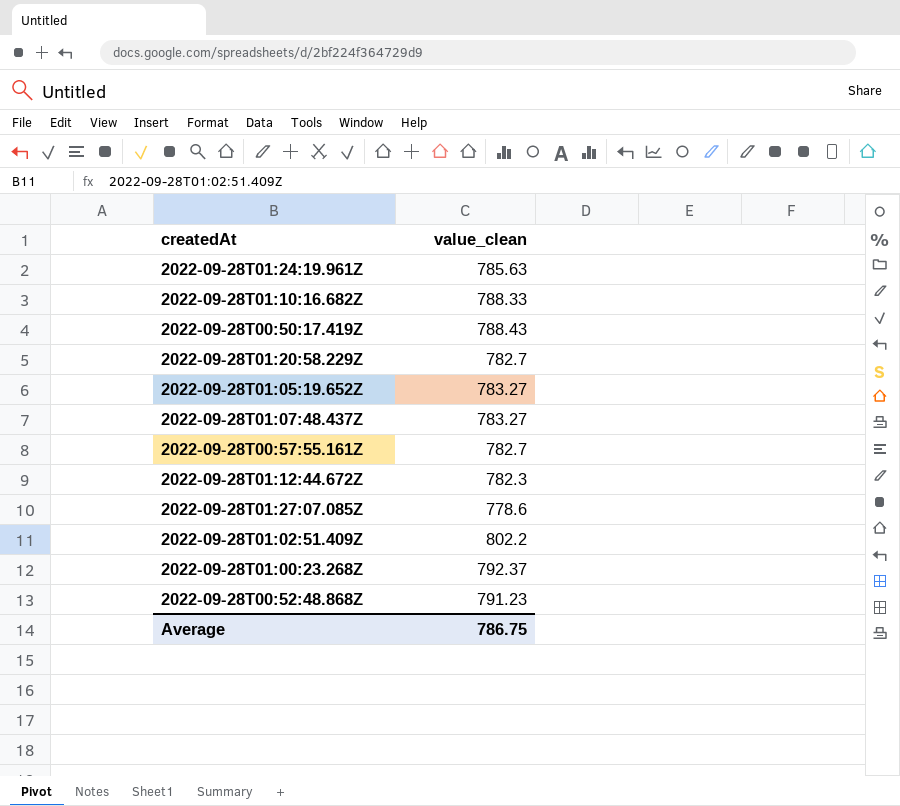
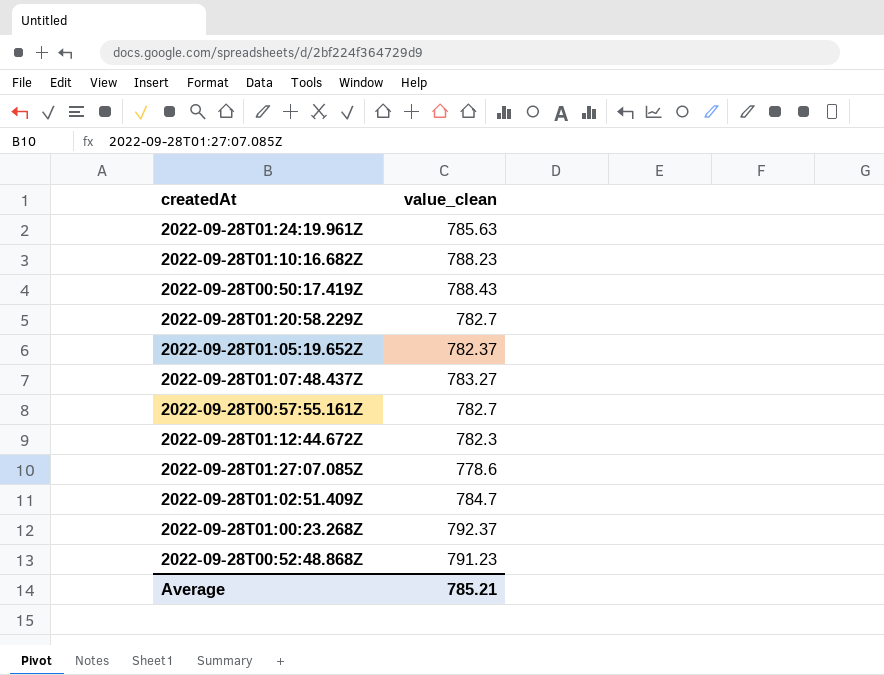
2022-09-28T01:10:16.682Z | value_clean: 788.33 -> 788.23
2022-09-28T01:05:19.652Z | value_clean: 783.27 -> 782.37
2022-09-28T01:02:51.409Z | value_clean: 802.2 -> 784.7
Average | value_clean: 786.75 -> 785.21

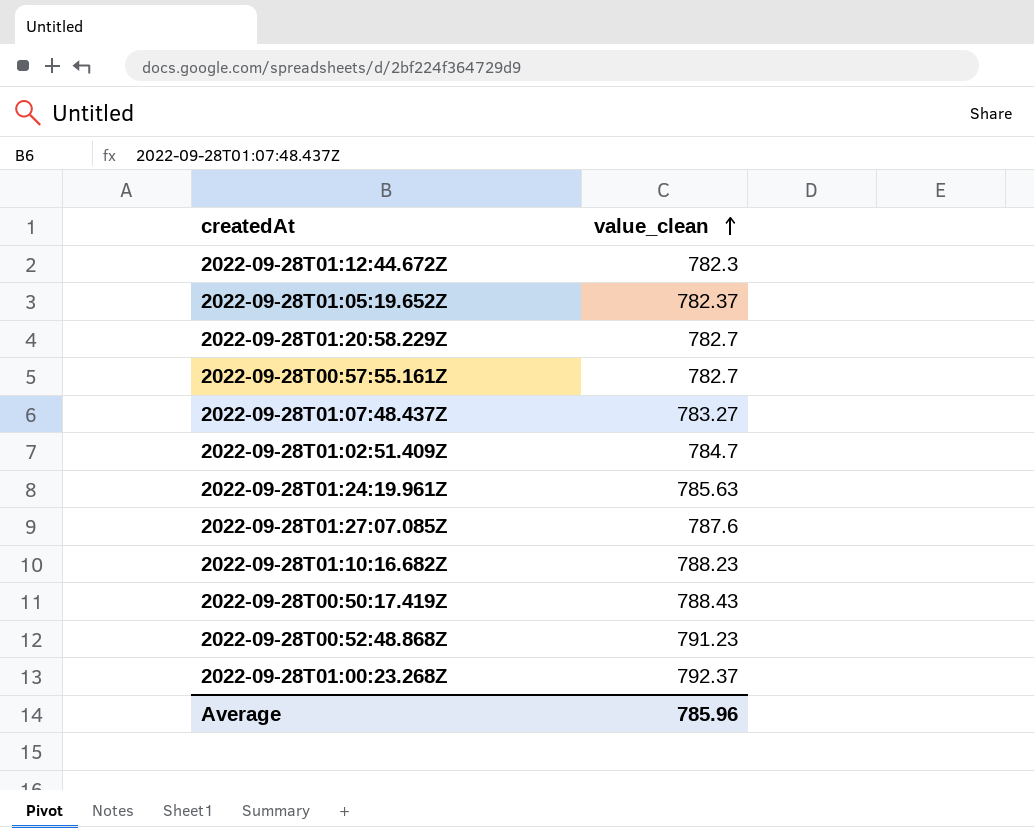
row order: none -> value_clean ascending
2022-09-28T01:27:07.085Z | value_clean: 778.6 -> 787.6
Average | value_clean: 785.21 -> 785.96

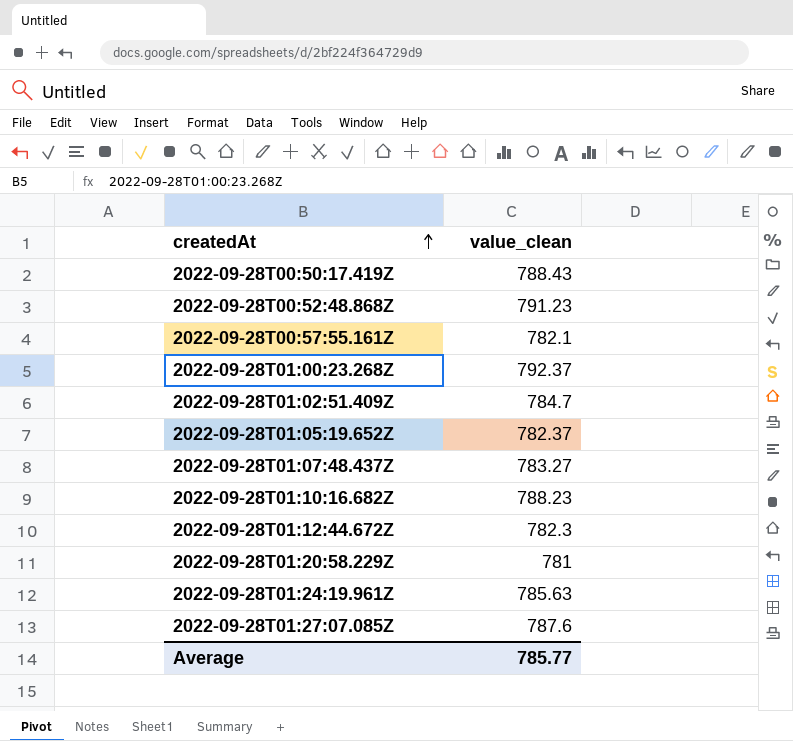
row order: value_clean ascending -> createdAt ascending
2022-09-28T00:57:55.161Z | value_clean: 782.7 -> 782.1
2022-09-28T01:20:58.229Z | value_clean: 782.7 -> 781
Average | value_clean: 785.96 -> 785.77

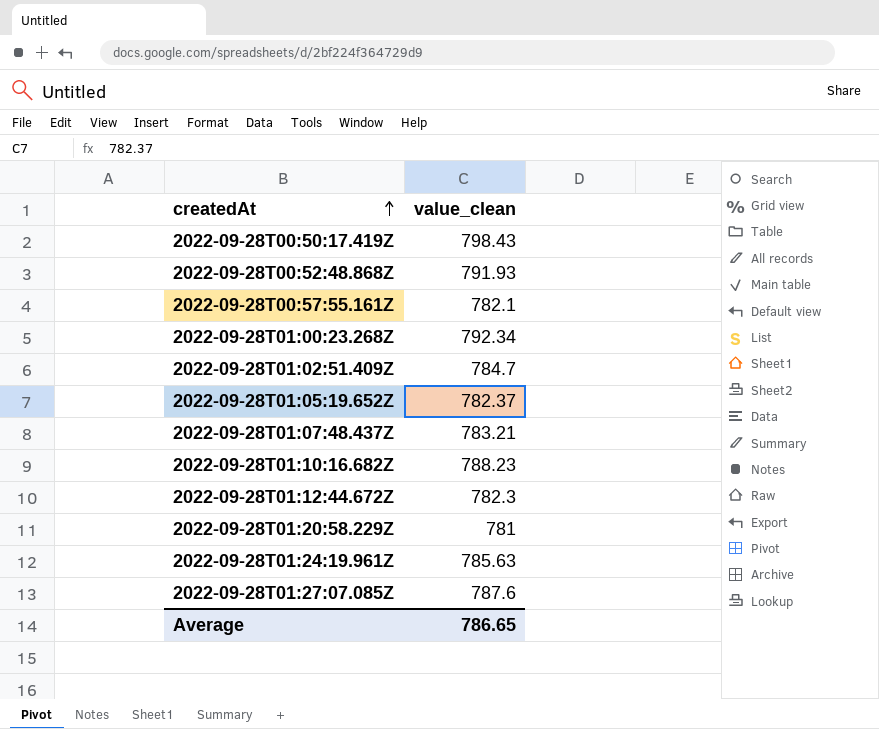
2022-09-28T00:50:17.419Z | value_clean: 788.43 -> 798.43
2022-09-28T00:52:48.868Z | value_clean: 791.23 -> 791.93
2022-09-28T01:00:23.268Z | value_clean: 792.37 -> 792.34
2022-09-28T01:07:48.437Z | value_clean: 783.27 -> 783.21
Average | value_clean: 785.77 -> 786.65

